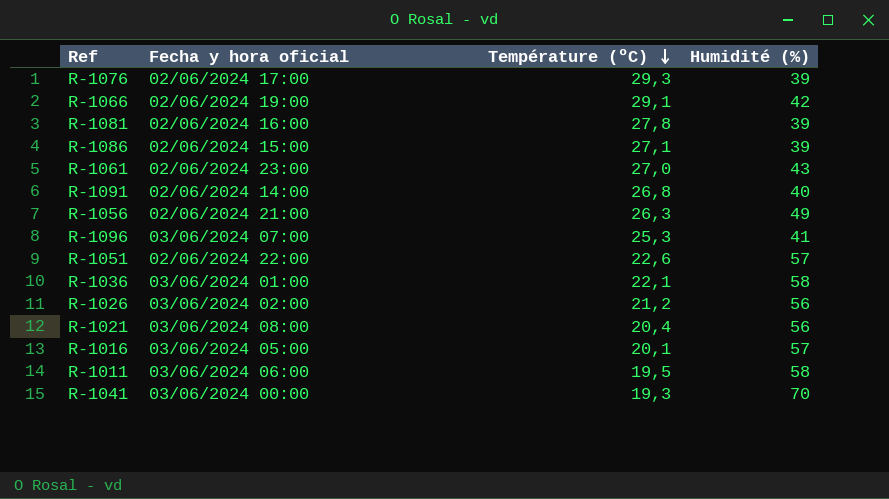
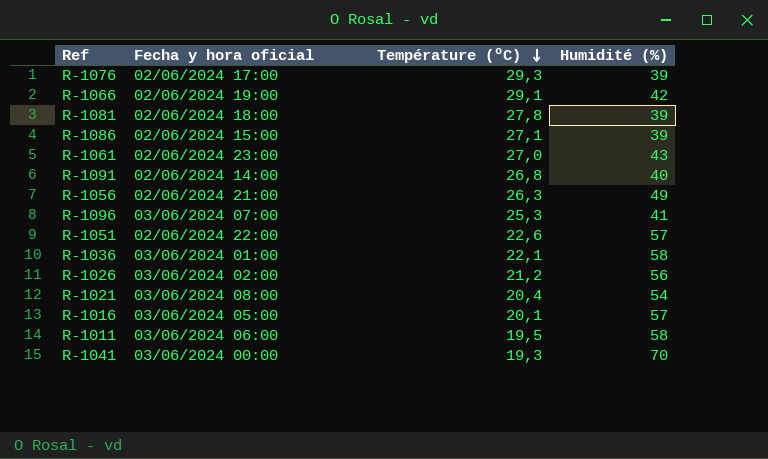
R-1081 | Fecha y hora oficial: 02/06/2024 16:00 -> 02/06/2024 18:00
R-1021 | Humidité (%): 56 -> 54

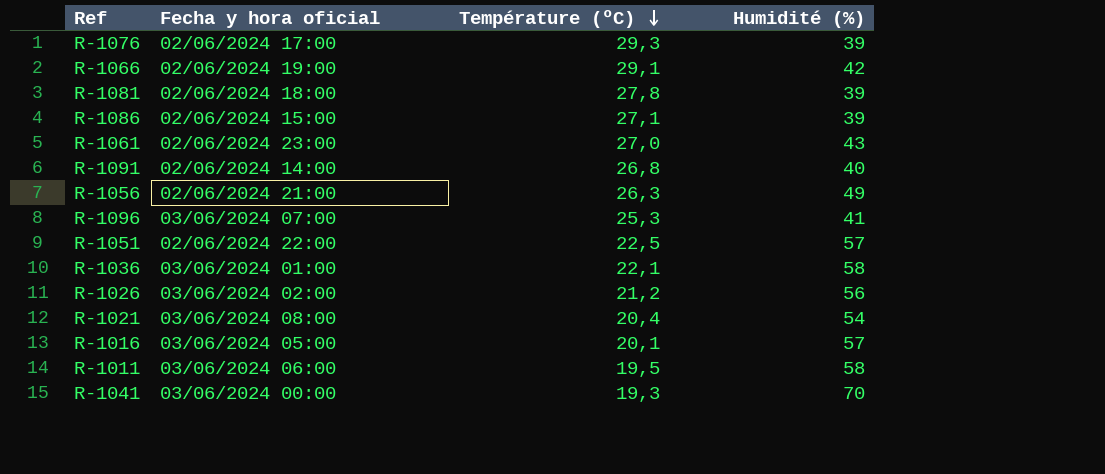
R-1051 | Température (ºC): 22,6 -> 22,5

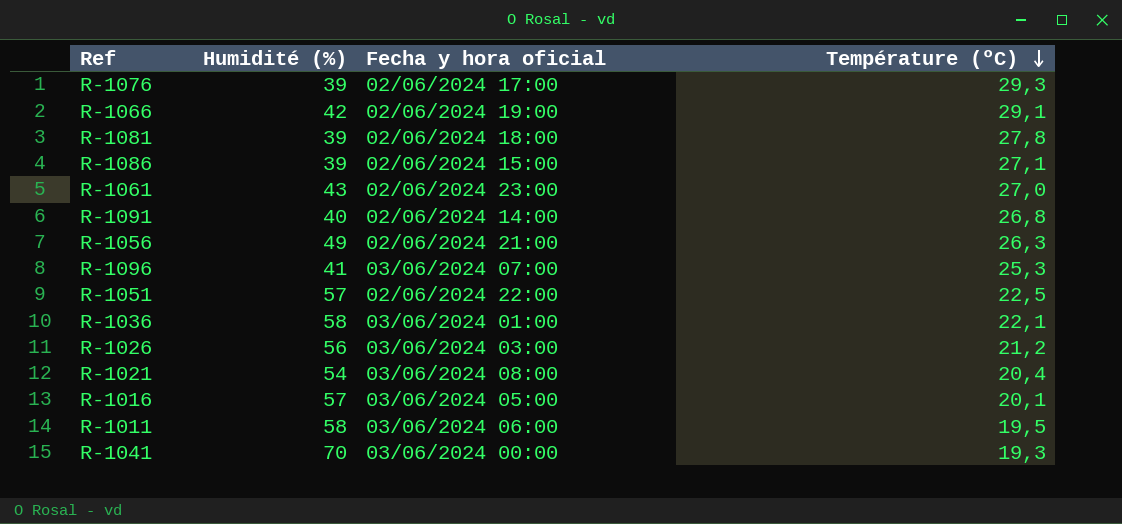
column Humidité (%) | position: 4 -> 2
R-1026 | Fecha y hora oficial: 03/06/2024 02:00 -> 03/06/2024 03:00

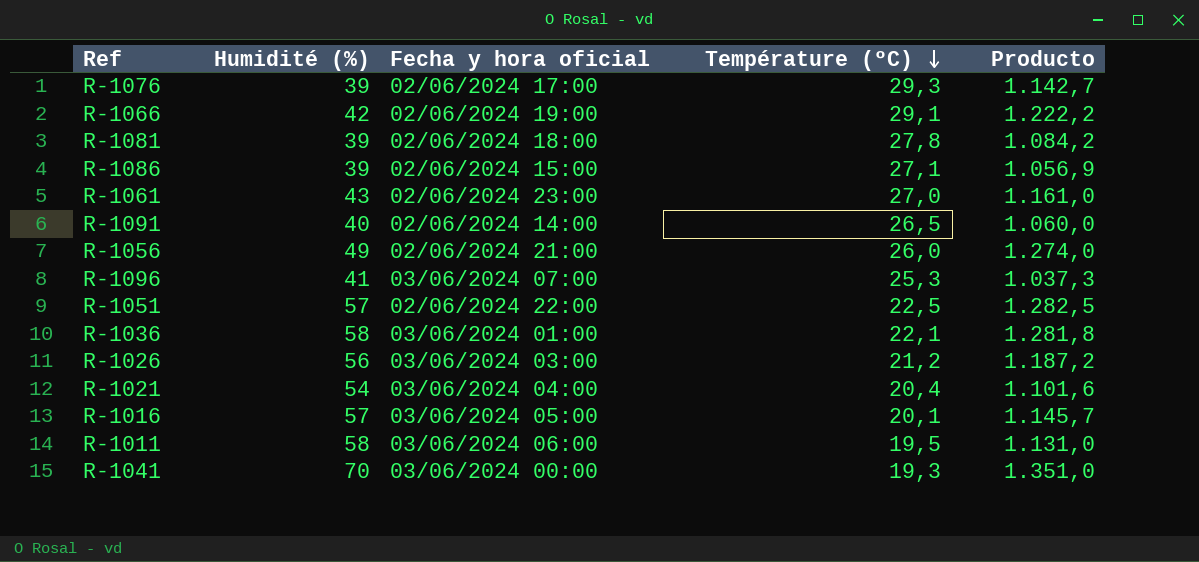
column Producto | formula: none -> [Humidité (%)] * [Température (ºC)]
R-1091 | Température (ºC): 26,8 -> 26,5
R-1056 | Température (ºC): 26,3 -> 26,0
R-1021 | Fecha y hora oficial: 03/06/2024 08:00 -> 03/06/2024 04:00

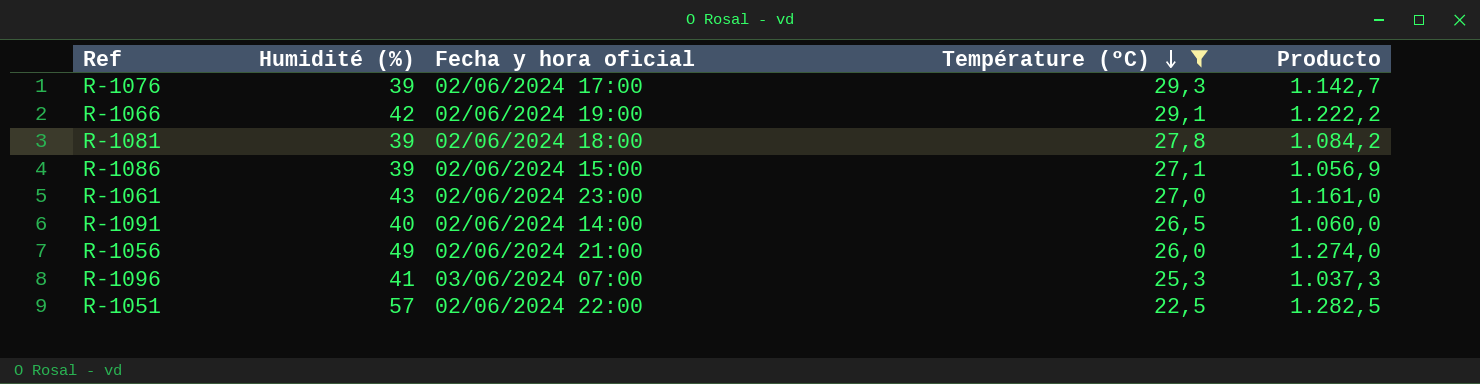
filter: none -> Température (ºC) >= 22,5

